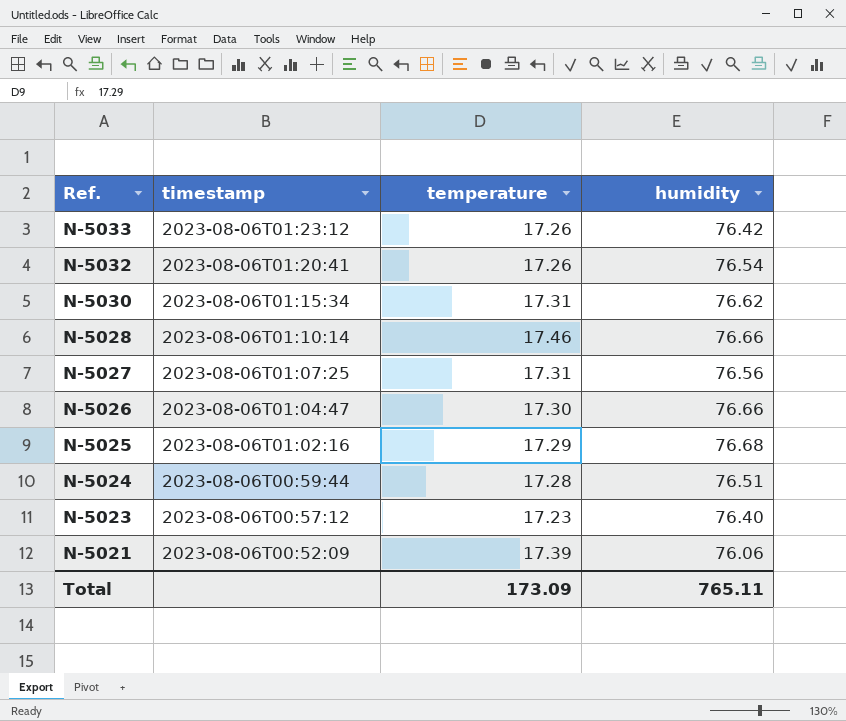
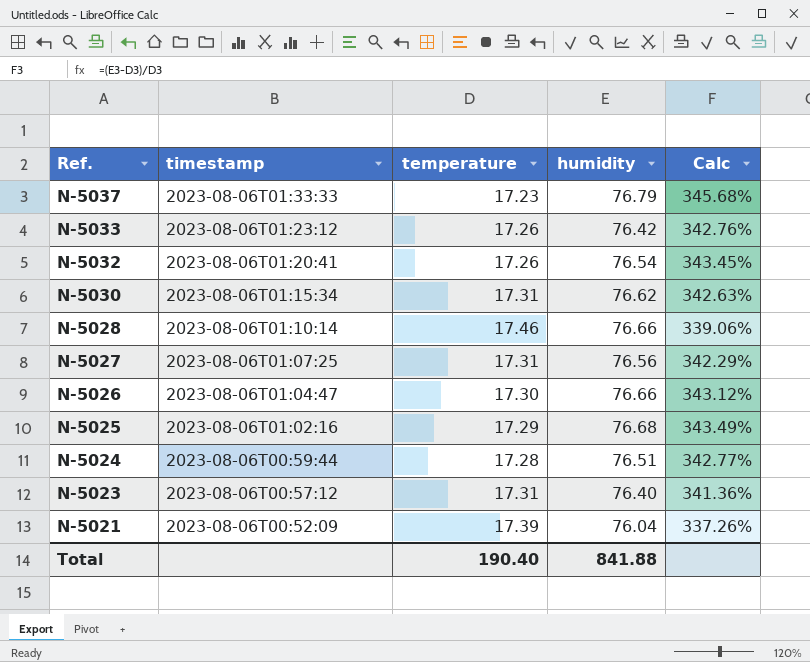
column Calc | formula: none -> ([humidity] - [temperature]) / [temperature]
row N-5037: none -> 2023-08-06T01:33:33 | 17.23 | 76.79 | 345.68%
N-5023 | temperature: 17.23 -> 17.31
N-5021 | humidity: 76.06 -> 76.04
Total | temperature: 173.09 -> 190.40
Total | humidity: 765.11 -> 841.88

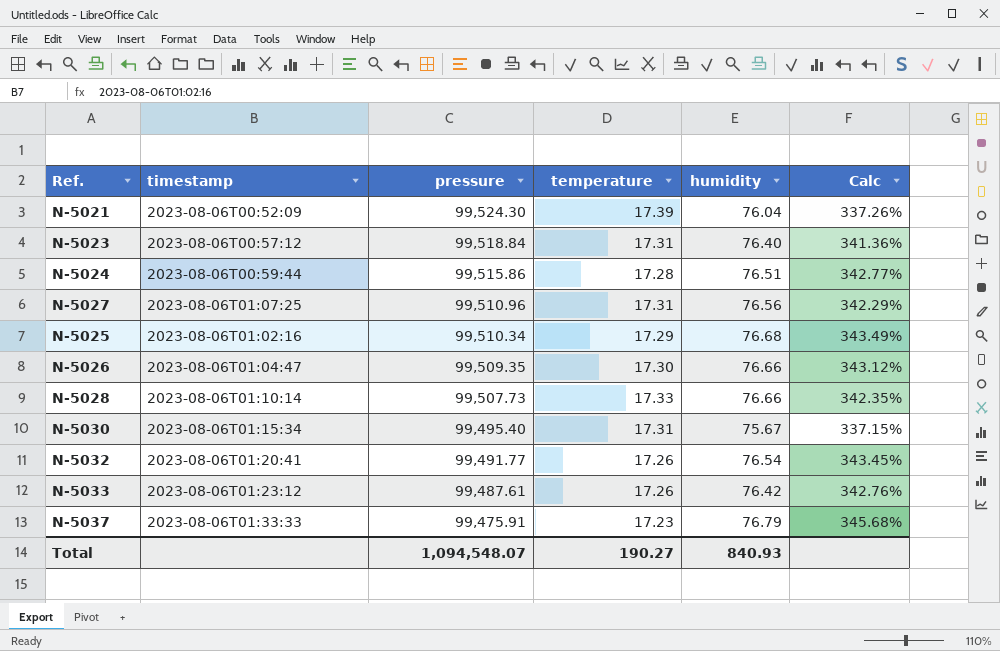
row order: Ref. descending -> pressure descending
column pressure | position: none -> 3
N-5028 | temperature: 17.46 -> 17.33
N-5028 | Calc: 339.06% -> 342.35%
N-5030 | humidity: 76.62 -> 75.67
N-5030 | Calc: 342.63% -> 337.15%
Total | temperature: 190.40 -> 190.27
Total | humidity: 841.88 -> 840.93

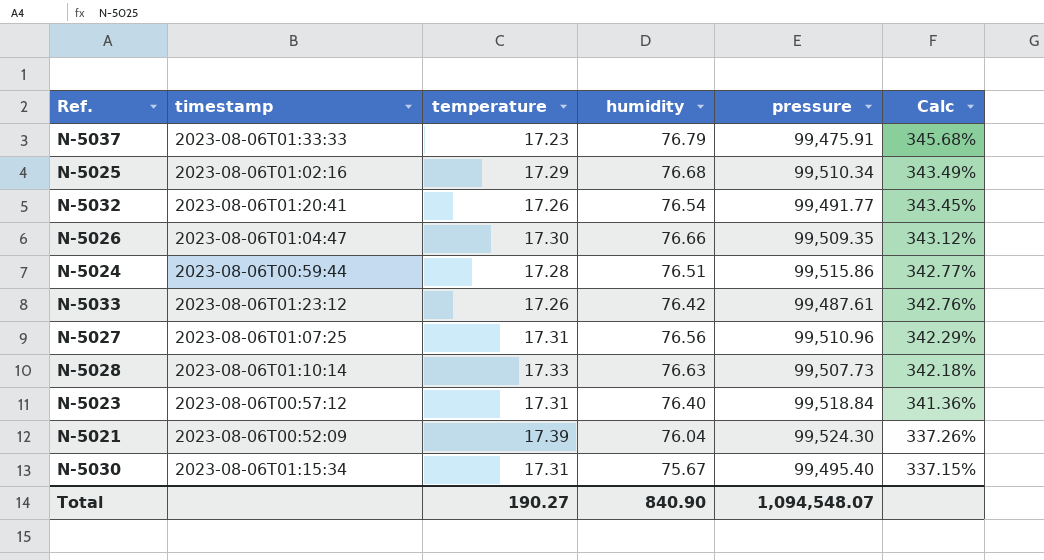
row order: pressure descending -> Calc descending
column pressure | position: 3 -> 5
N-5028 | humidity: 76.66 -> 76.63
N-5028 | Calc: 342.35% -> 342.18%
Total | humidity: 840.93 -> 840.90

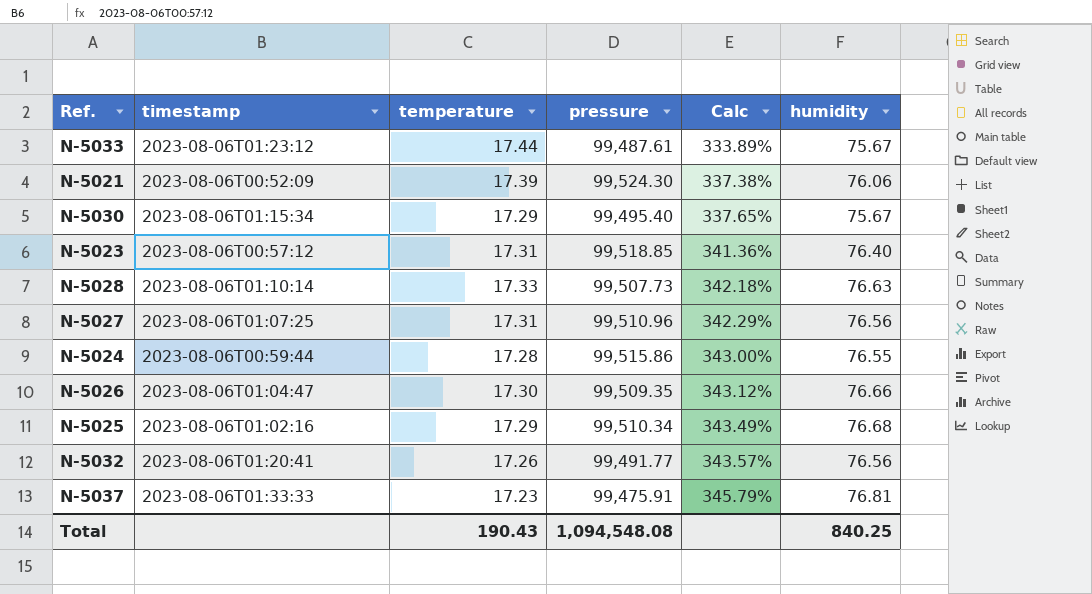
row order: Calc descending -> Calc ascending
column humidity | position: 4 -> 6
N-5033 | temperature: 17.26 -> 17.44
N-5033 | Calc: 342.76% -> 333.89%
N-5033 | humidity: 76.42 -> 75.67
N-5021 | Calc: 337.26% -> 337.38%
N-5021 | humidity: 76.04 -> 76.06
N-5030 | temperature: 17.31 -> 17.29
N-5030 | Calc: 337.15% -> 337.65%
N-5023 | pressure: 99,518.84 -> 99,518.85
N-5024 | Calc: 342.77% -> 343.00%
N-5024 | humidity: 76.51 -> 76.55
N-5032 | Calc: 343.45% -> 343.57%
N-5032 | humidity: 76.54 -> 76.56
N-5037 | Calc: 345.68% -> 345.79%
N-5037 | humidity: 76.79 -> 76.81
Total | temperature: 190.27 -> 190.43
Total | pressure: 1,094,548.07 -> 1,094,548.08
Total | humidity: 840.90 -> 840.25

